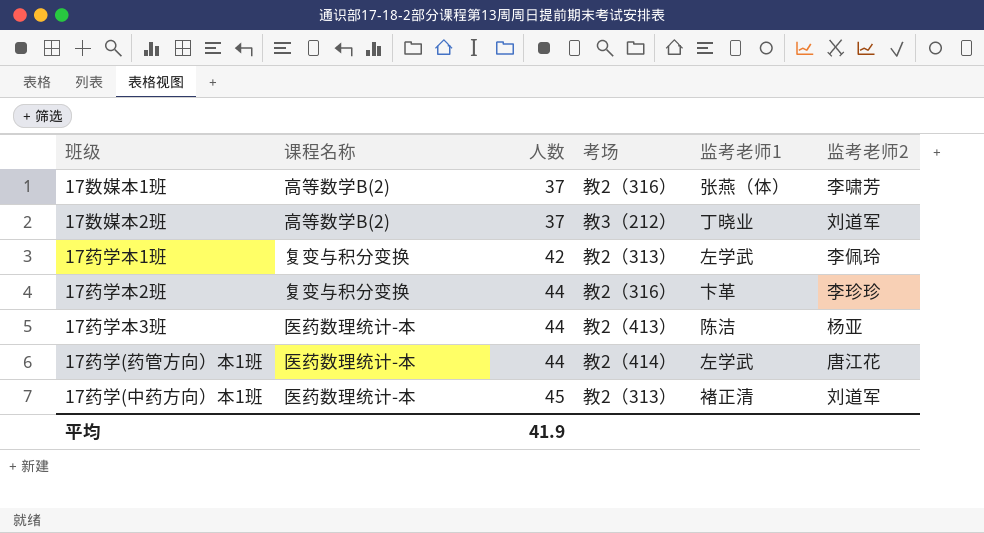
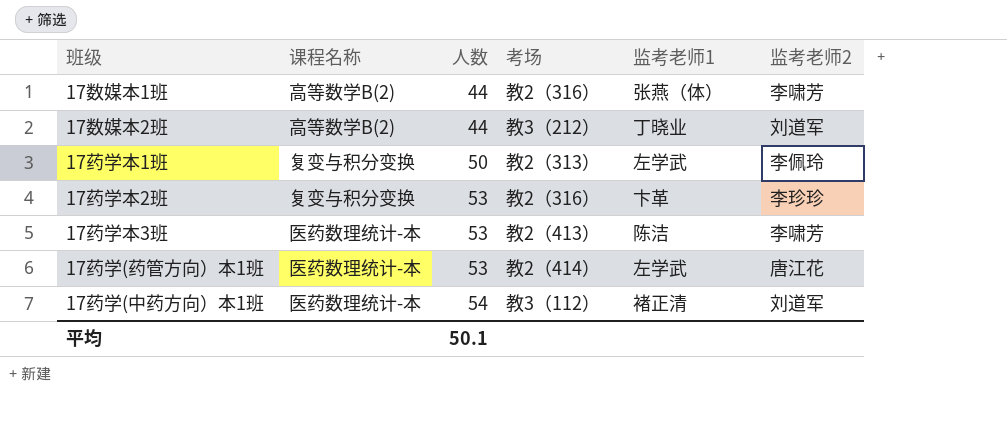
17数媒本1班 | 人数: 37 -> 44
17数媒本2班 | 人数: 37 -> 44
17药学本1班 | 人数: 42 -> 50
17药学本2班 | 人数: 44 -> 53
17药学本3班 | 人数: 44 -> 53
17药学本3班 | 监考老师2: 杨亚 -> 李啸芳
17药学(药管方向）本1班 | 人数: 44 -> 53
17药学(中药方向）本1班 | 人数: 45 -> 54
17药学(中药方向）本1班 | 考场: 教2（313） -> 教3（112）
平均 | 人数: 41.9 -> 50.1

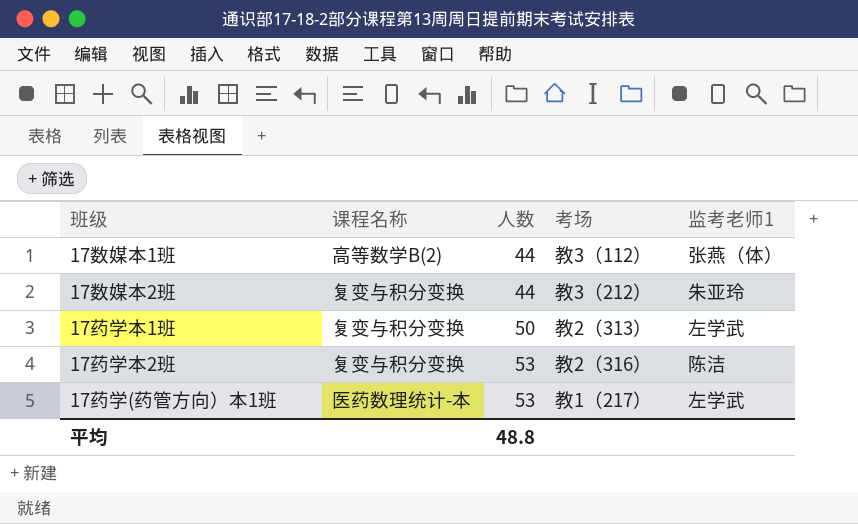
column 监考老师2 | position: 6 -> none
row 17药学本3班: 医药数理统计-本 | 53 | 教2（413） | 陈洁 | 李啸芳 -> none
row 17药学(中药方向）本1班: 医药数理统计-本 | 54 | 教3（112） | 褚正清 | 刘道军 -> none
17数媒本1班 | 考场: 教2（316） -> 教3（112）
17数媒本2班 | 课程名称: 高等数学B(2) -> 复变与积分变换
17数媒本2班 | 监考老师1: 丁晓业 -> 朱亚玲
17药学本2班 | 监考老师1: 卞革 -> 陈洁
17药学(药管方向）本1班 | 考场: 教2（414） -> 教1（217）
平均 | 人数: 50.1 -> 48.8

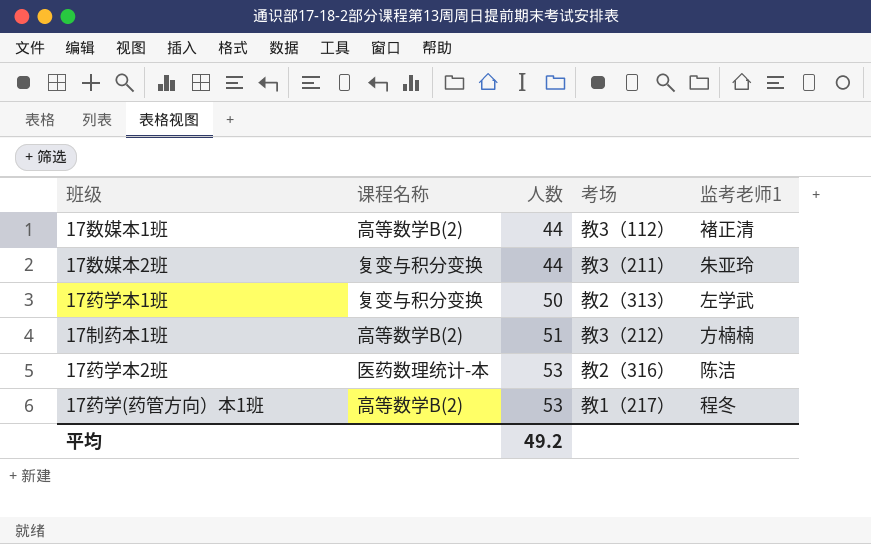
17数媒本1班 | 监考老师1: 张燕（体） -> 褚正清
17数媒本2班 | 考场: 教3（212） -> 教3（211）
row 17制药本1班: none -> 高等数学B(2) | 51 | 教3（212） | 方楠楠
17药学本2班 | 课程名称: 复变与积分变换 -> 医药数理统计-本
17药学(药管方向）本1班 | 课程名称: 医药数理统计-本 -> 高等数学B(2)
17药学(药管方向）本1班 | 监考老师1: 左学武 -> 程冬
平均 | 人数: 48.8 -> 49.2

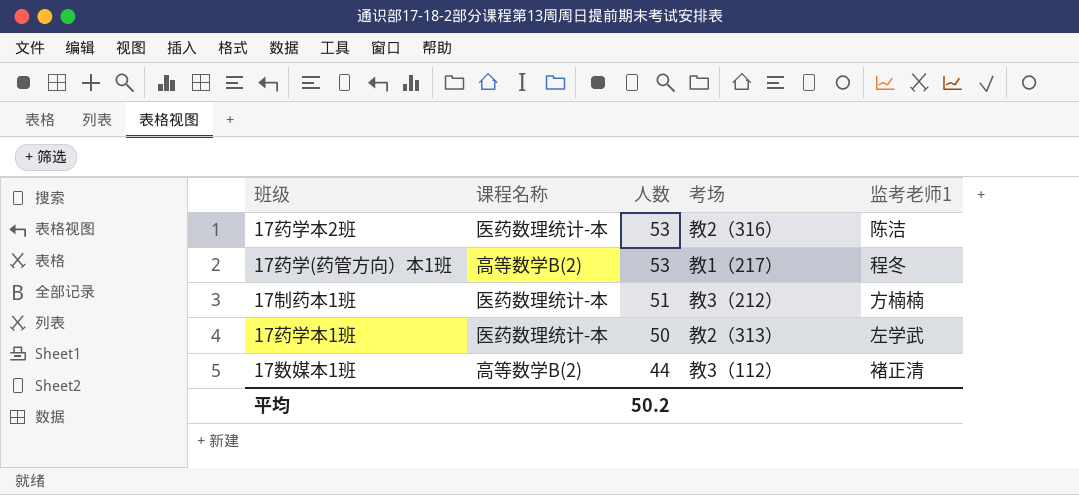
row order: 人数 ascending -> 人数 descending
row 17数媒本2班: 复变与积分变换 | 44 | 教3（211） | 朱亚玲 -> none
17制药本1班 | 课程名称: 高等数学B(2) -> 医药数理统计-本
17药学本1班 | 课程名称: 复变与积分变换 -> 医药数理统计-本
平均 | 人数: 49.2 -> 50.2

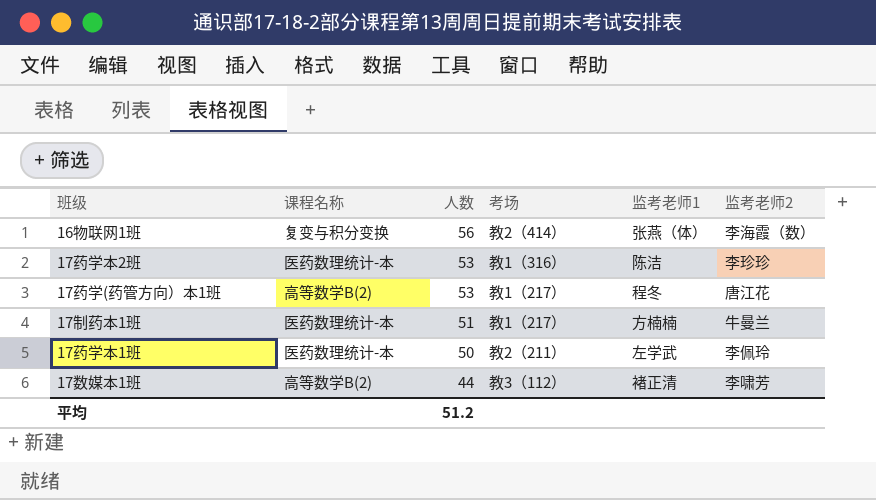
column 监考老师2 | position: none -> 6
row 16物联网1班: none -> 复变与积分变换 | 56 | 教2（414） | 张燕（体） | 李海霞（数）
17药学本2班 | 考场: 教2（316） -> 教1（316）
17制药本1班 | 考场: 教3（212） -> 教1（217）
17药学本1班 | 考场: 教2（313） -> 教2（211）
平均 | 人数: 50.2 -> 51.2

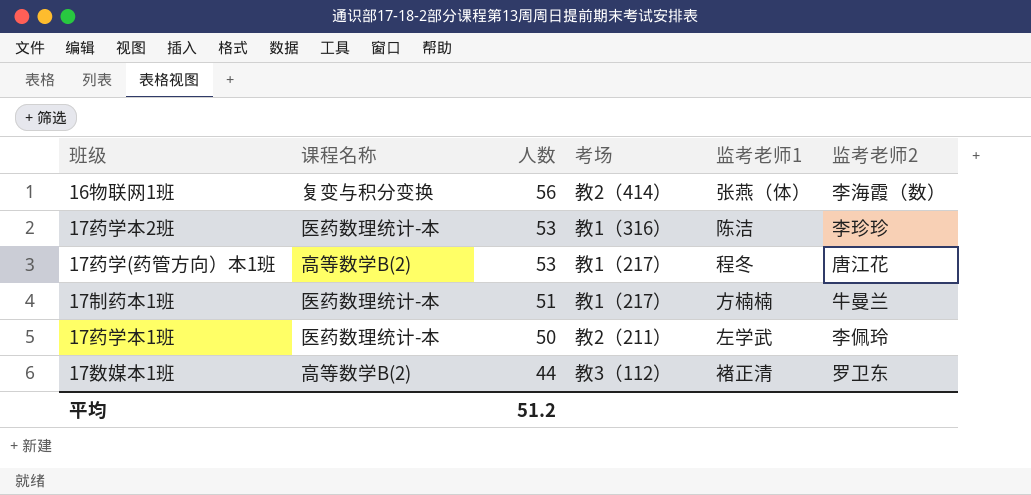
17数媒本1班 | 监考老师2: 李啸芳 -> 罗卫东

